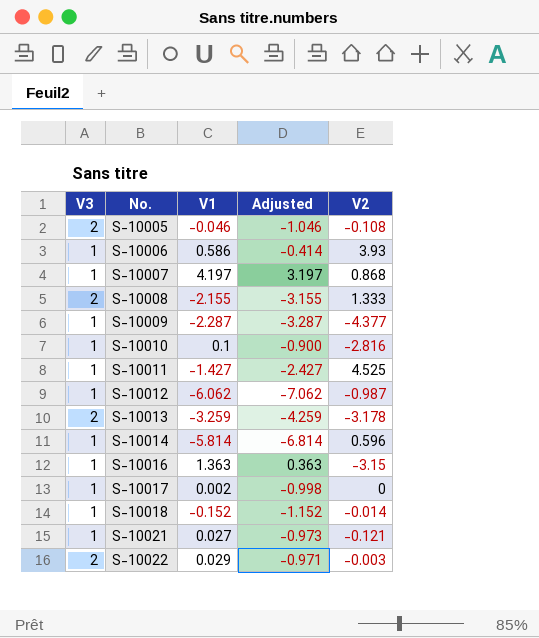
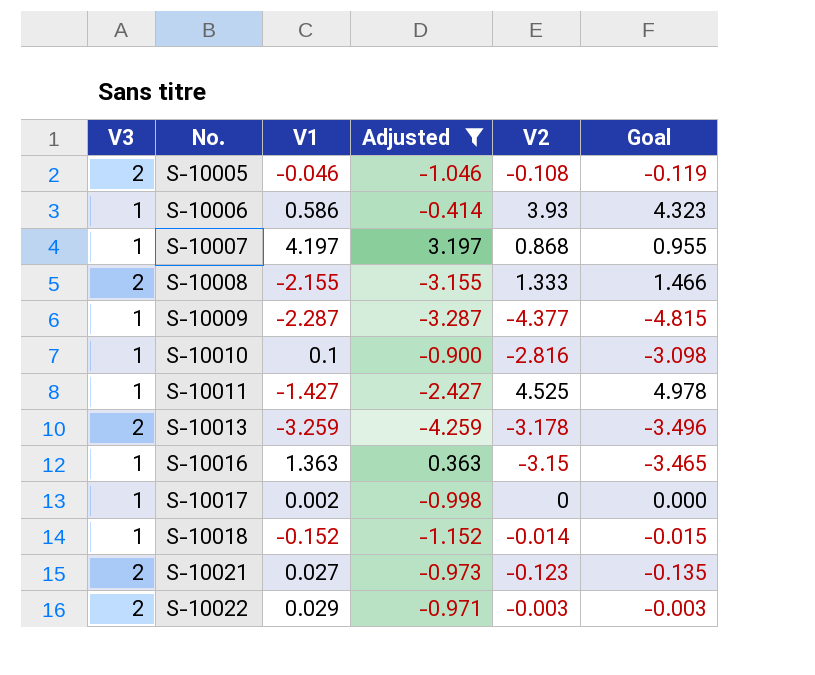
filter: none -> Adjusted >= -4.259
column Goal | formula: none -> [V2] * 1.1
S-10021 | V3: 1 -> 2
S-10021 | V2: -0.121 -> -0.123

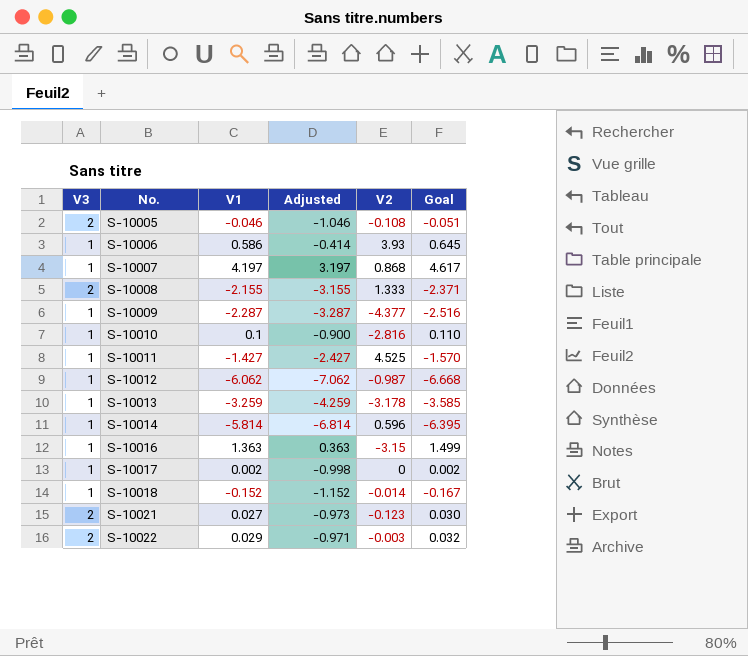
filter: Adjusted >= -4.259 -> none
column Goal | formula: [V2] * 1.1 -> [V1] * 1.1
S-10013 | V3: 2 -> 1

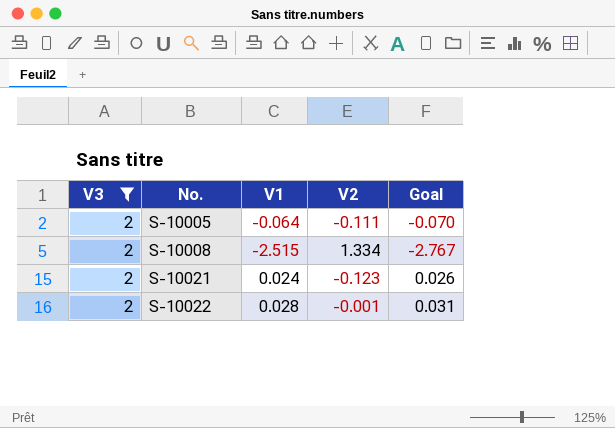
filter: none -> V3 = 2
column Adjusted | formula: [V1] - 1 -> none
S-10005 | V1: -0.046 -> -0.064
S-10005 | V2: -0.108 -> -0.111
S-10005 | Goal: -0.051 -> -0.070
S-10008 | V1: -2.155 -> -2.515
S-10008 | V2: 1.333 -> 1.334
S-10008 | Goal: -2.371 -> -2.767
S-10021 | V1: 0.027 -> 0.024
S-10021 | Goal: 0.030 -> 0.026
S-10022 | V1: 0.029 -> 0.028
S-10022 | V2: -0.003 -> -0.001
S-10022 | Goal: 0.032 -> 0.031

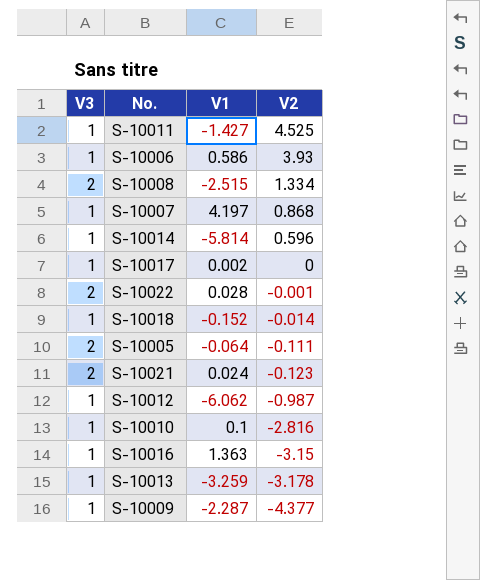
filter: V3 = 2 -> none
row order: No. ascending -> V2 descending
column Goal | formula: [V1] * 1.1 -> none

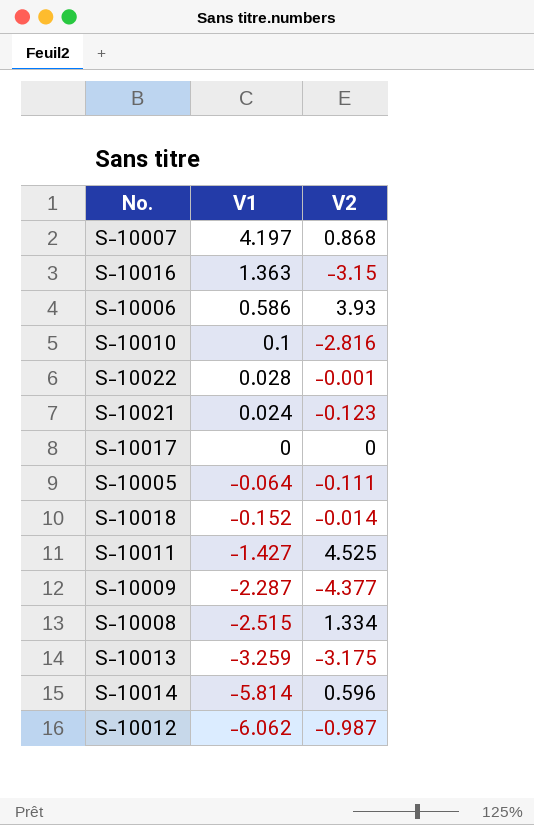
row order: V2 descending -> V1 descending
column V3 | position: 1 -> none
S-10017 | V1: 0.002 -> 0
S-10013 | V2: -3.178 -> -3.175

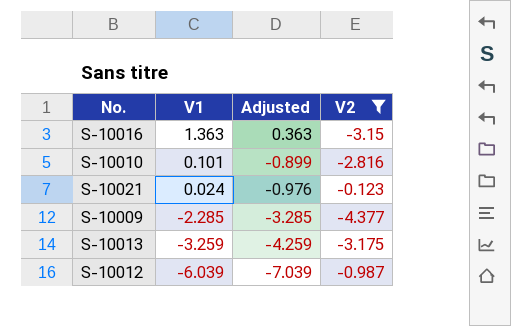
filter: none -> V2 <= -0.123
column Adjusted | formula: none -> [V1] - 1
S-10010 | V1: 0.1 -> 0.101
S-10009 | V1: -2.287 -> -2.285
S-10012 | V1: -6.062 -> -6.039

